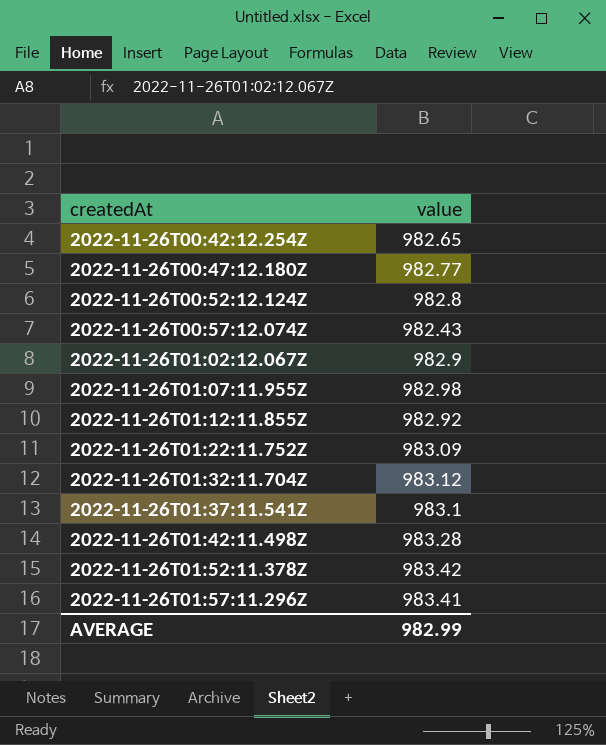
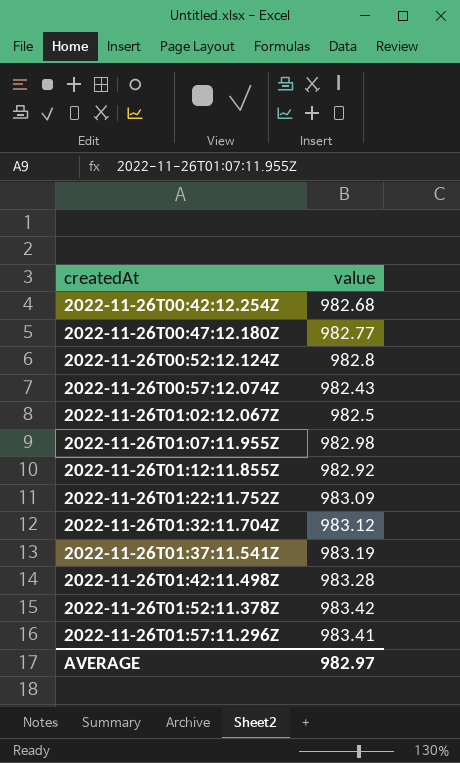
2022-11-26T00:42:12.254Z | value: 982.65 -> 982.68
2022-11-26T01:02:12.067Z | value: 982.9 -> 982.5
2022-11-26T01:37:11.541Z | value: 983.1 -> 983.19
AVERAGE | value: 982.99 -> 982.97

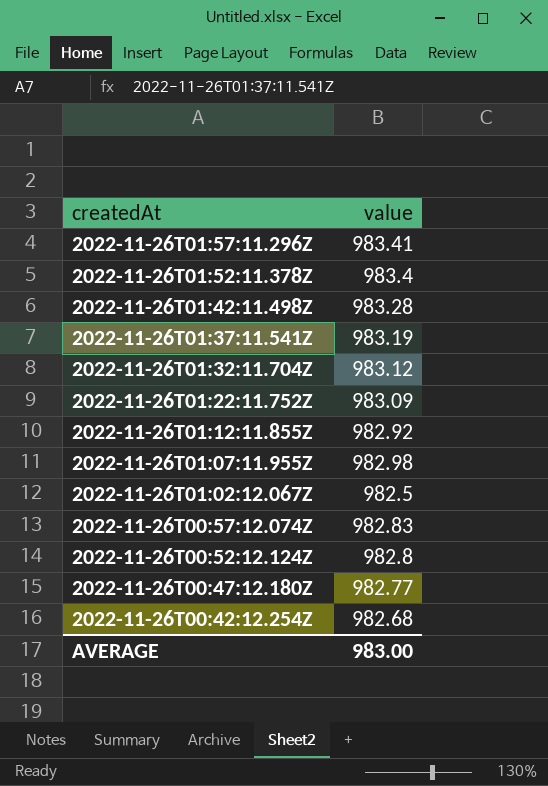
row order: createdAt ascending -> createdAt descending
2022-11-26T01:52:11.378Z | value: 983.42 -> 983.4
2022-11-26T00:57:12.074Z | value: 982.43 -> 982.83
AVERAGE | value: 982.97 -> 983.00

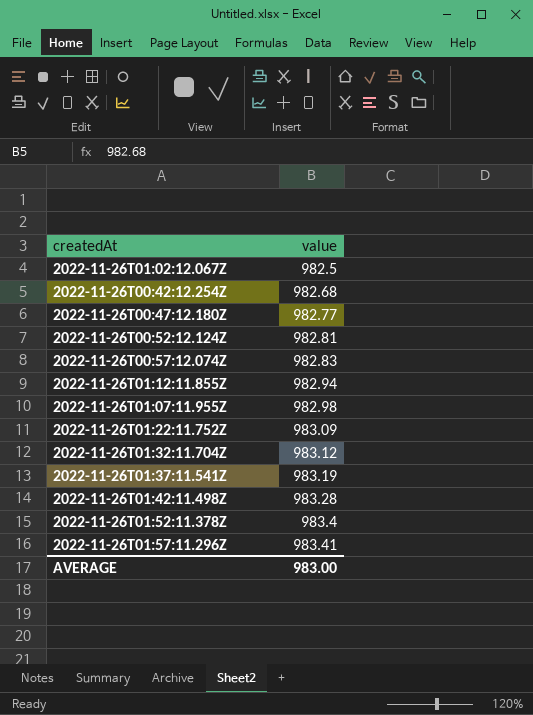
row order: createdAt descending -> value ascending
2022-11-26T00:52:12.124Z | value: 982.8 -> 982.81
2022-11-26T01:12:11.855Z | value: 982.92 -> 982.94

